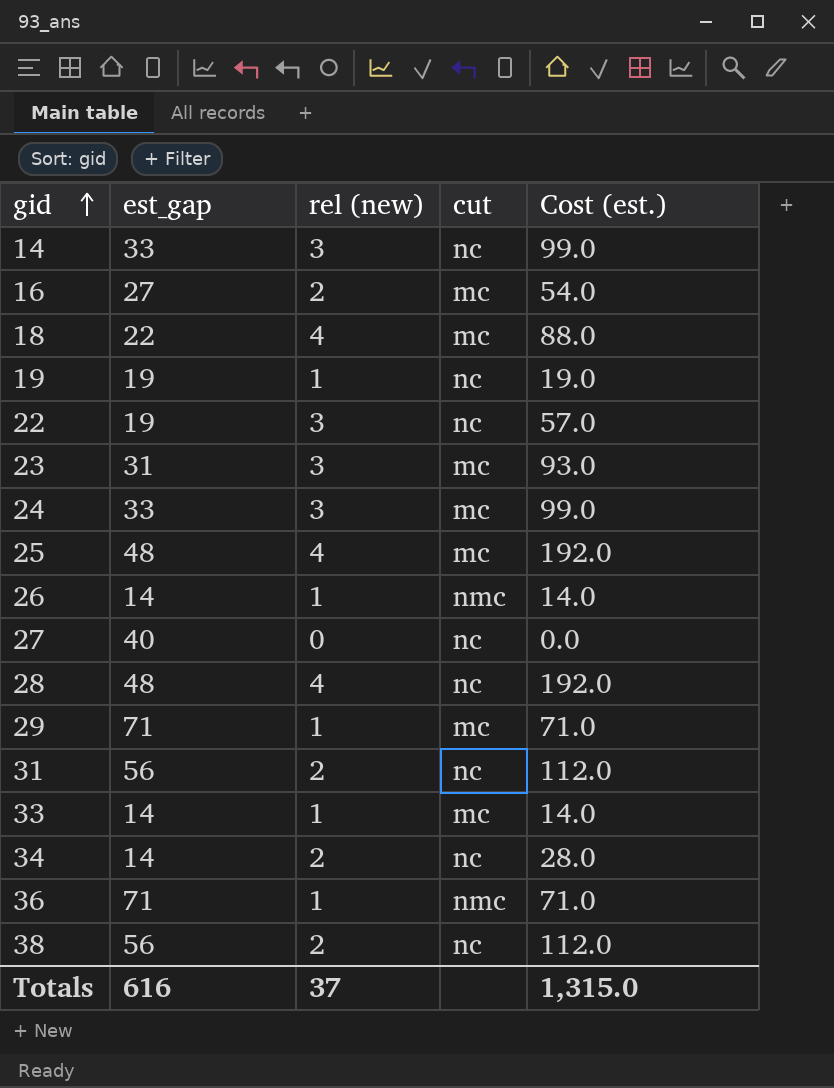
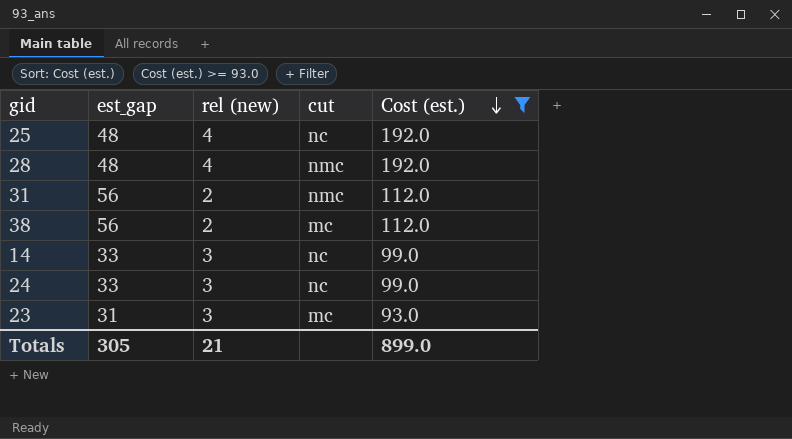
filter: none -> Cost (est.) >= 93.0
row order: gid ascending -> Cost (est.) descending
25 | cut: mc -> nc
28 | cut: nc -> nmc
31 | cut: nc -> nmc
38 | cut: nc -> mc
24 | cut: mc -> nc
Totals | est_gap: 616 -> 305
Totals | rel (new): 37 -> 21
Totals | Cost (est.): 1,315.0 -> 899.0

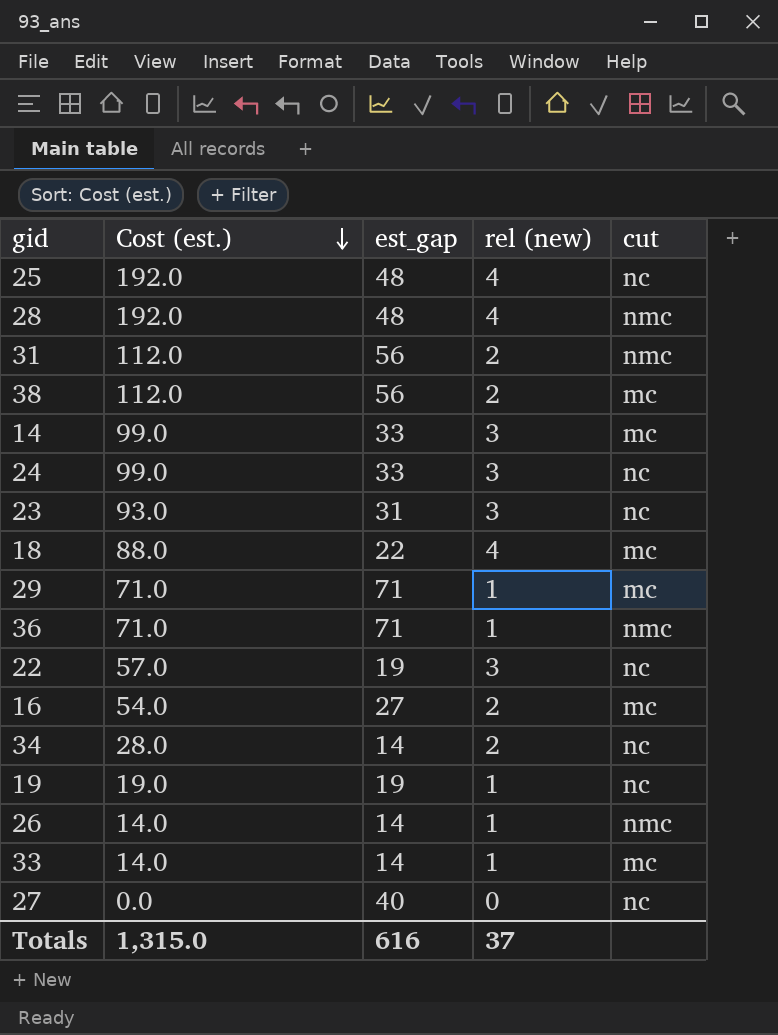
filter: Cost (est.) >= 93.0 -> none
column Cost (est.) | position: 5 -> 2
14 | cut: nc -> mc
23 | cut: mc -> nc
Totals | Cost (est.): 899.0 -> 1,315.0
Totals | est_gap: 305 -> 616
Totals | rel (new): 21 -> 37

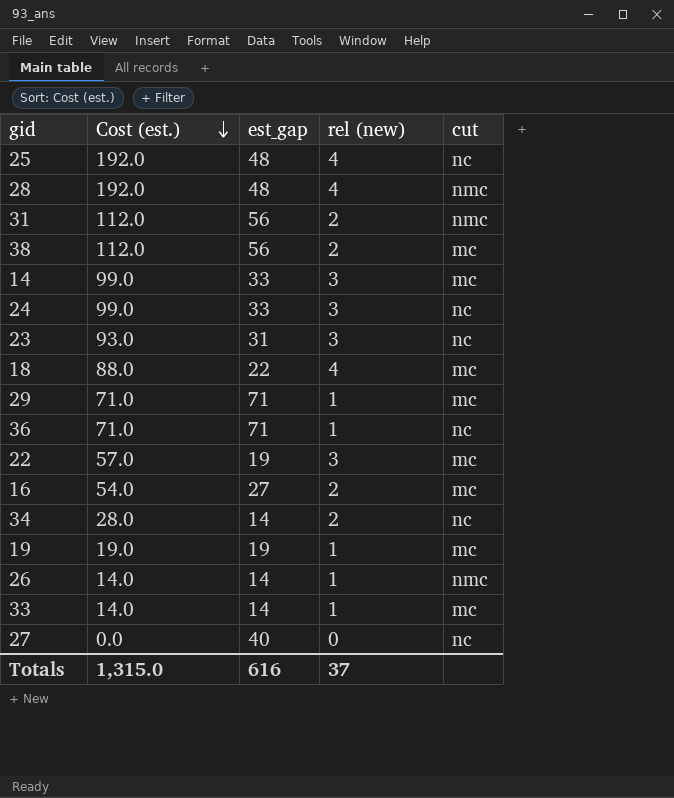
36 | cut: nmc -> nc
22 | cut: nc -> mc
19 | cut: nc -> mc

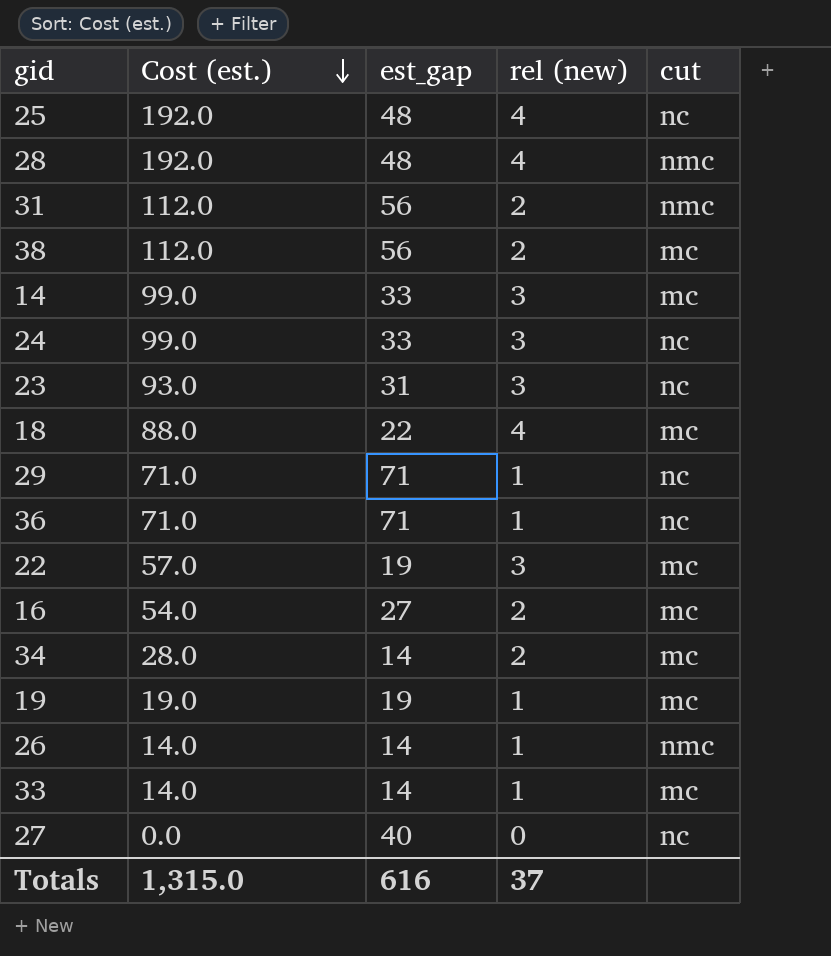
29 | cut: mc -> nc
34 | cut: nc -> mc

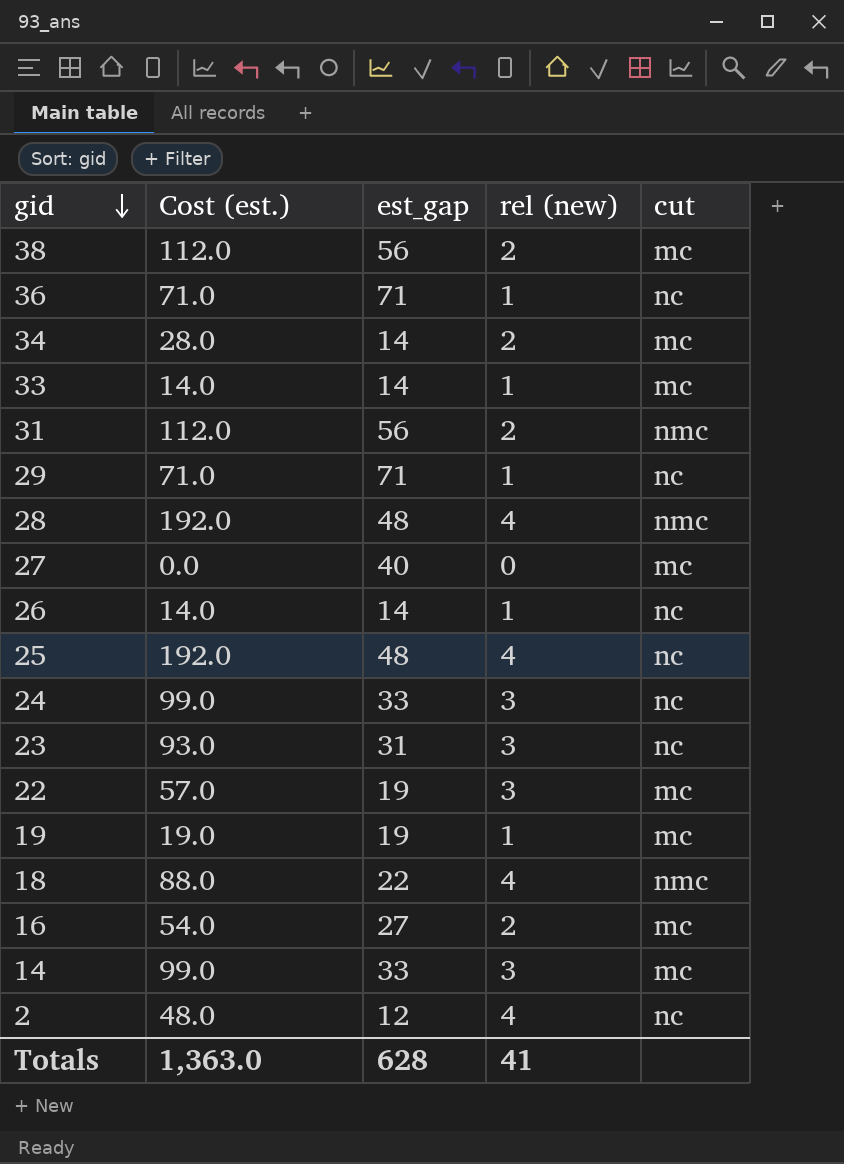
row order: Cost (est.) descending -> gid descending
27 | cut: nc -> mc
26 | cut: nmc -> nc
18 | cut: mc -> nmc
row 2: none -> 48.0 | 12 | 4 | nc
Totals | Cost (est.): 1,315.0 -> 1,363.0
Totals | est_gap: 616 -> 628
Totals | rel (new): 37 -> 41

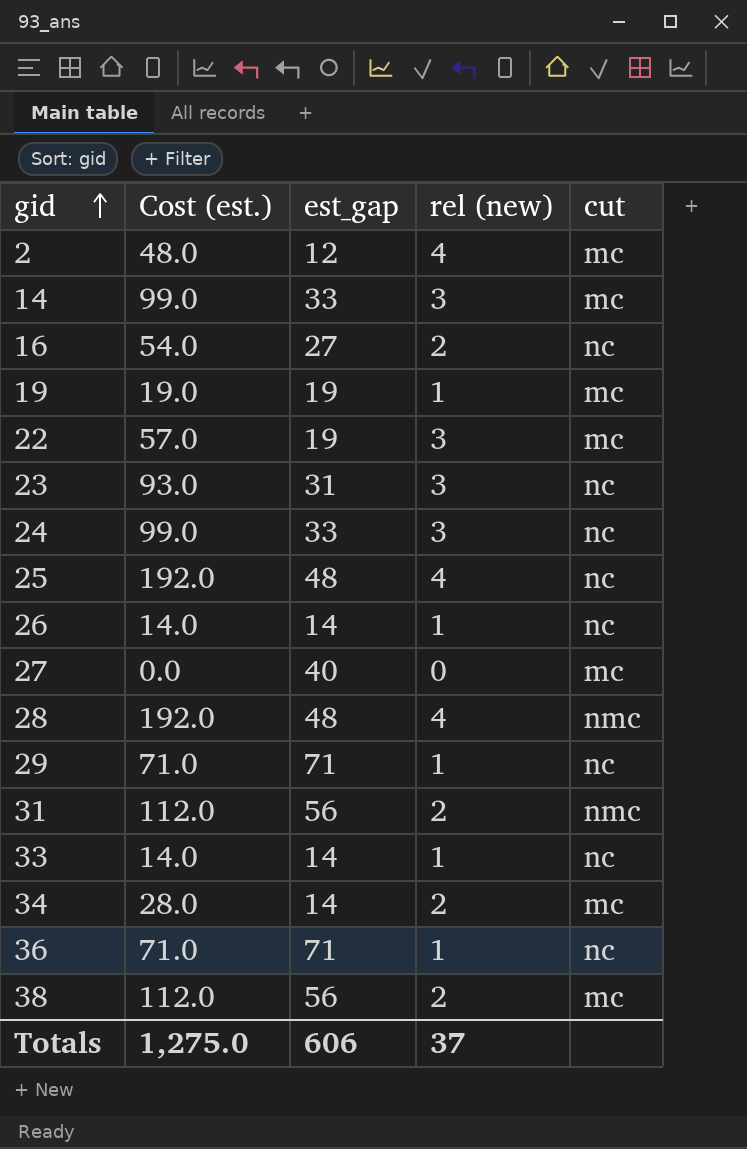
row order: gid descending -> gid ascending
row 18: 88.0 | 22 | 4 | nmc -> none
2 | cut: nc -> mc
16 | cut: mc -> nc
33 | cut: mc -> nc
Totals | Cost (est.): 1,363.0 -> 1,275.0
Totals | est_gap: 628 -> 606
Totals | rel (new): 41 -> 37

